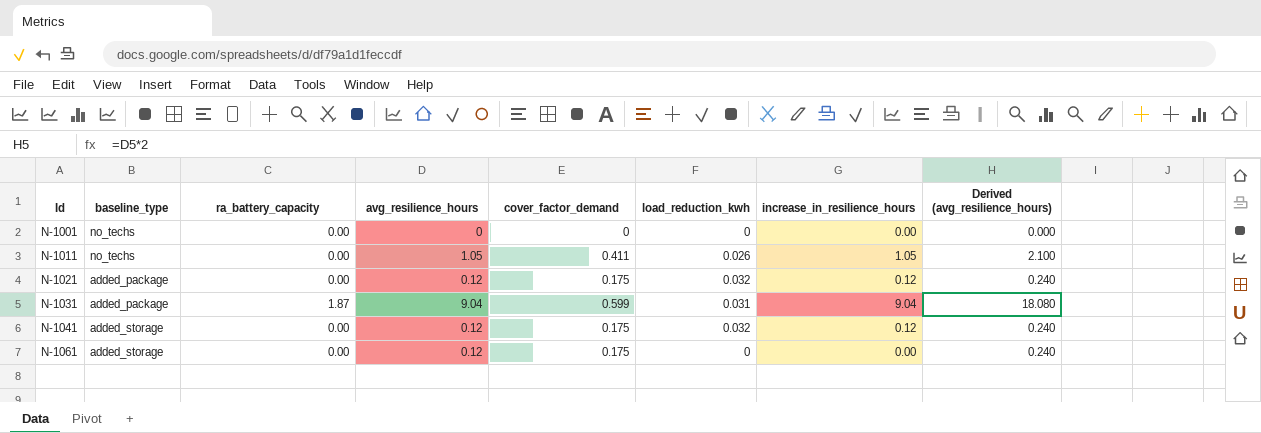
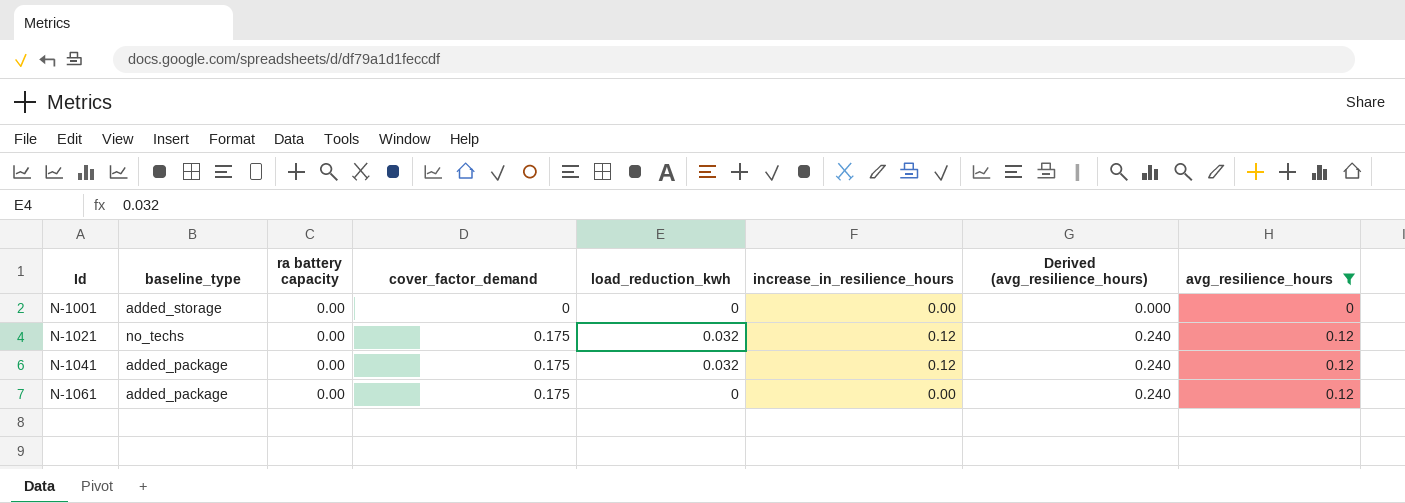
filter: none -> avg_resilience_hours <= 0.12
column name: ra_battery_capacity -> ra battery capacity
column avg_resilience_hours | position: 4 -> 8
N-1001 | baseline_type: no_techs -> added_storage
N-1021 | baseline_type: added_package -> no_techs
N-1041 | baseline_type: added_storage -> added_package
N-1061 | baseline_type: added_storage -> added_package

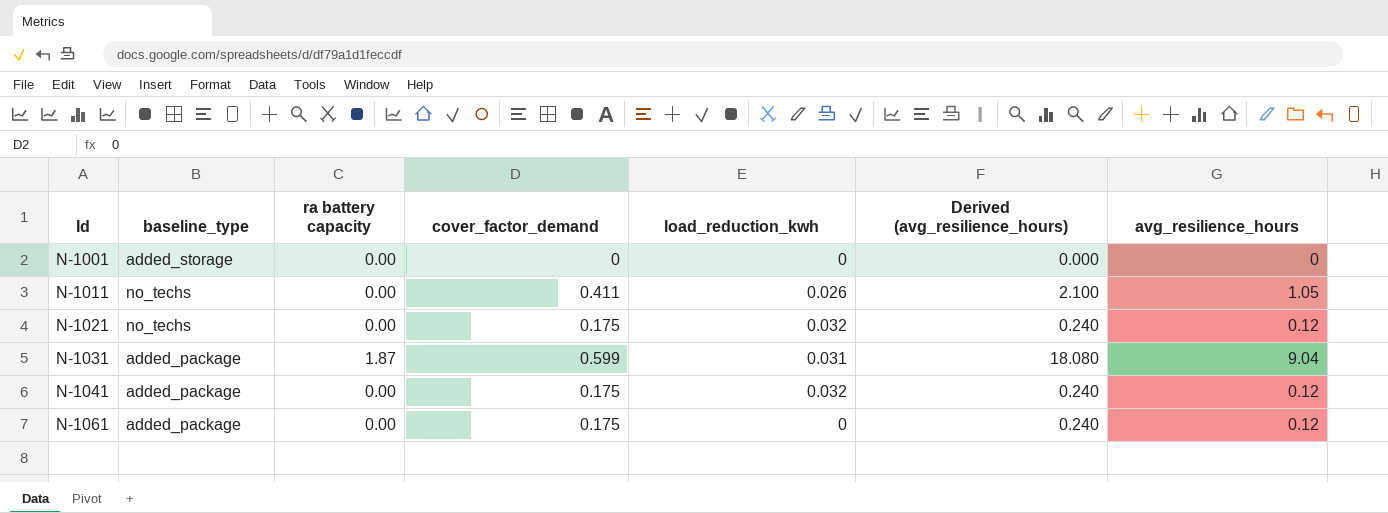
filter: avg_resilience_hours <= 0.12 -> none
column increase_in_resilience_hours | position: 6 -> none

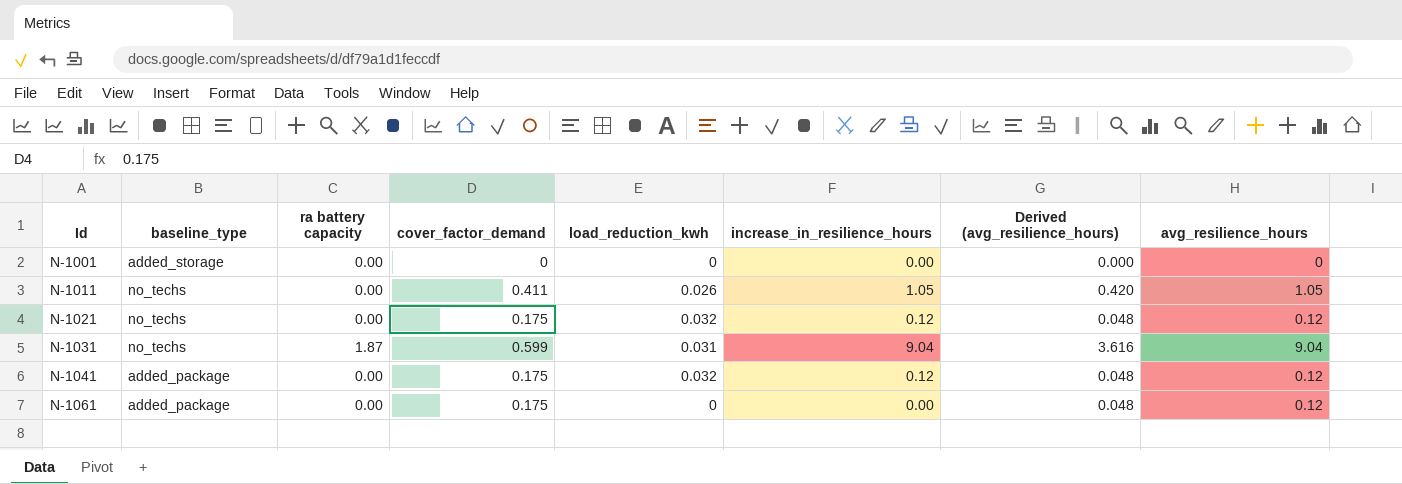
column increase_in_resilience_hours | position: none -> 6
column Derived (avg_resilience_hours) | formula: [avg_resilience_hours] * 2 -> [avg_resilience_hours] * 0.4
N-1031 | baseline_type: added_package -> no_techs

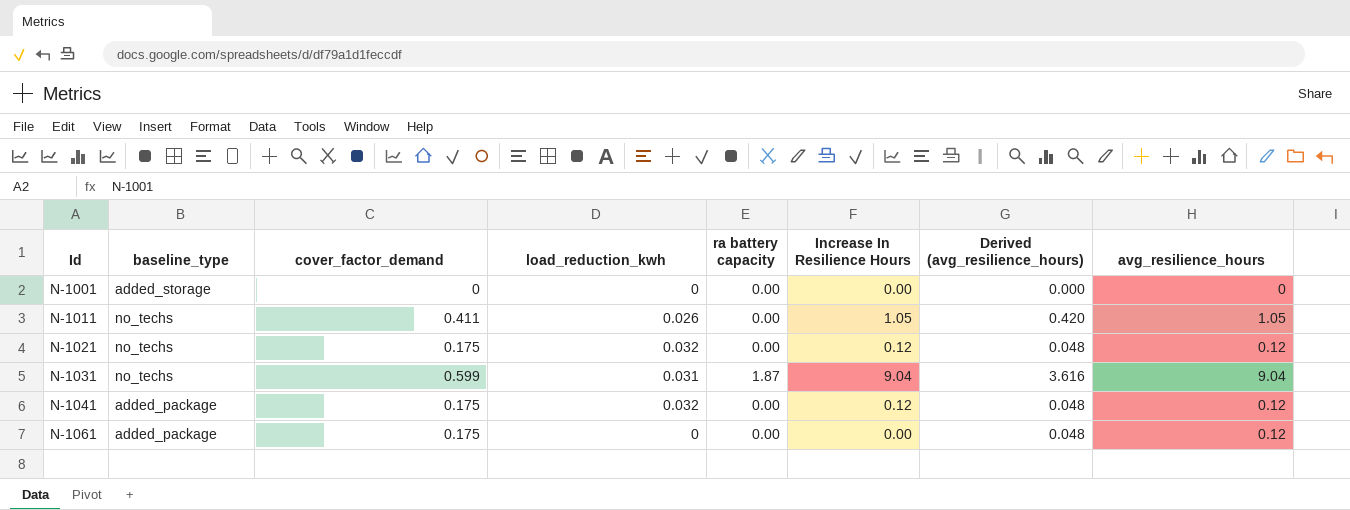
column ra battery capacity | position: 3 -> 5
column name: increase_in_resilience_hours -> Increase In Resilience Hours

